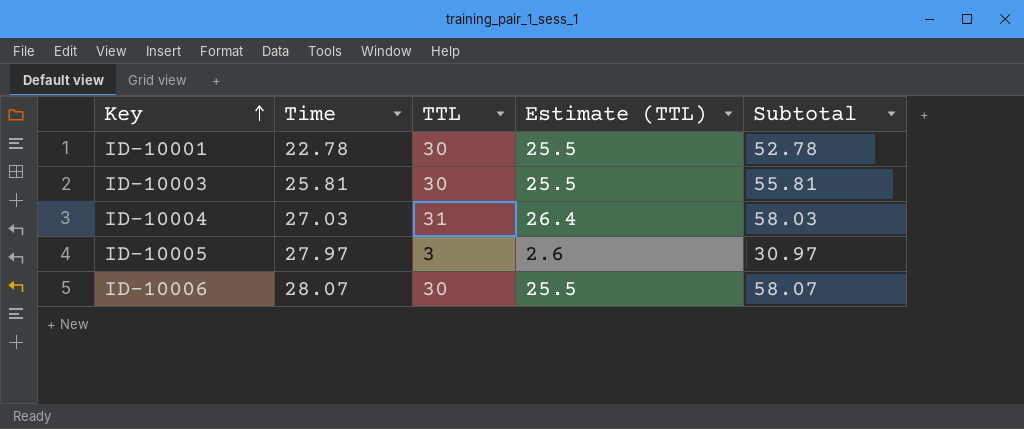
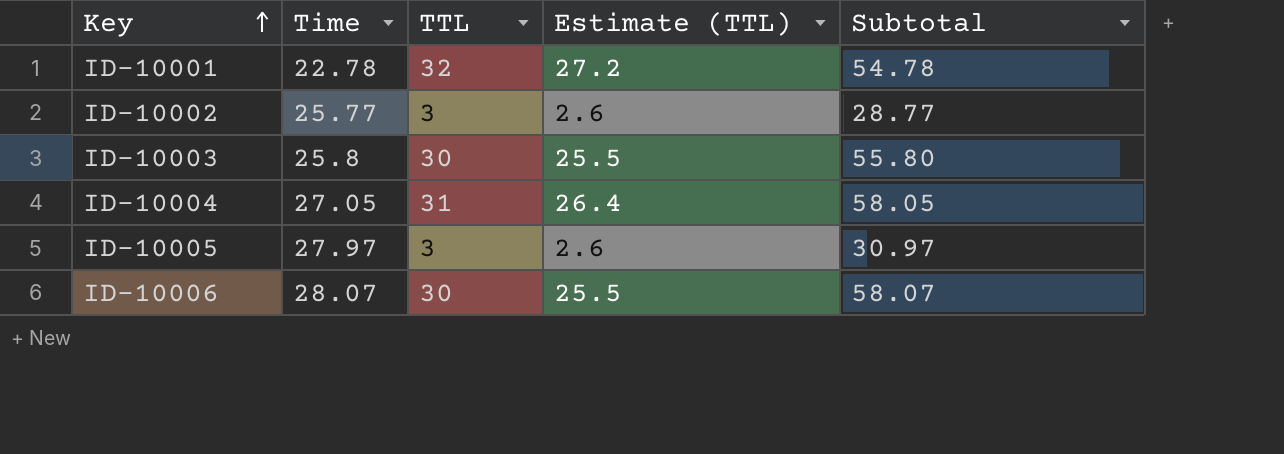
ID-10001 | TTL: 30 -> 32
ID-10001 | Estimate (TTL): 25.5 -> 27.2
ID-10001 | Subtotal: 52.78 -> 54.78
row ID-10002: none -> 25.77 | 3 | 2.6 | 28.77
ID-10003 | Time: 25.81 -> 25.8
ID-10003 | Subtotal: 55.81 -> 55.80
ID-10004 | Time: 27.03 -> 27.05
ID-10004 | Subtotal: 58.03 -> 58.05

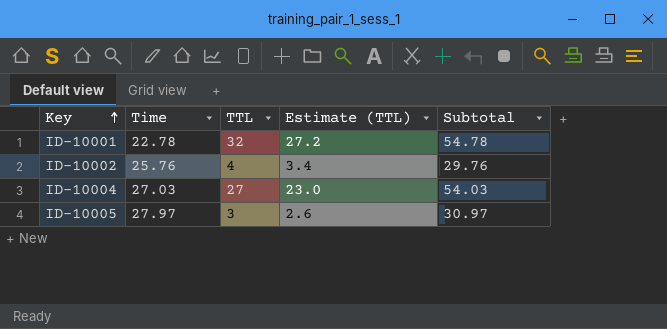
row ID-10003: 25.8 | 30 | 25.5 | 55.80 -> none
row ID-10006: 28.07 | 30 | 25.5 | 58.07 -> none
ID-10002 | Time: 25.77 -> 25.76
ID-10002 | TTL: 3 -> 4
ID-10002 | Estimate (TTL): 2.6 -> 3.4
ID-10002 | Subtotal: 28.77 -> 29.76
ID-10004 | Time: 27.05 -> 27.03
ID-10004 | TTL: 31 -> 27
ID-10004 | Estimate (TTL): 26.4 -> 23.0
ID-10004 | Subtotal: 58.05 -> 54.03

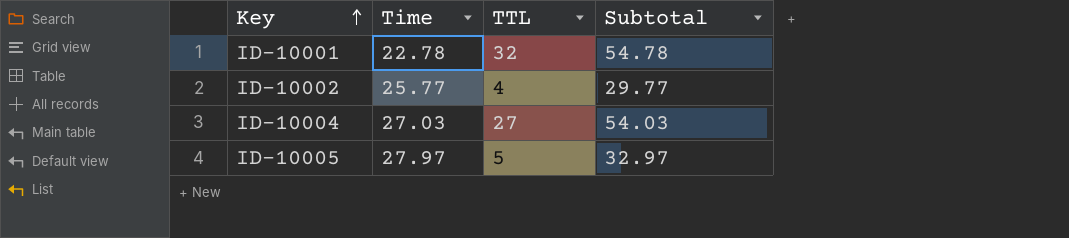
column Estimate (TTL) | formula: [TTL] * 0.85 -> none
ID-10002 | Time: 25.76 -> 25.77
ID-10002 | Subtotal: 29.76 -> 29.77
ID-10005 | TTL: 3 -> 5
ID-10005 | Subtotal: 30.97 -> 32.97

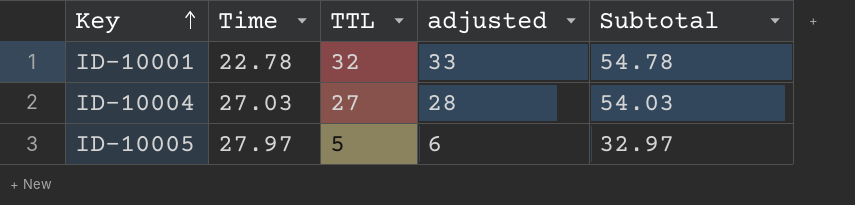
column adjusted | formula: none -> [TTL] + 1
row ID-10002: 25.77 | 4 | 29.77 -> none

